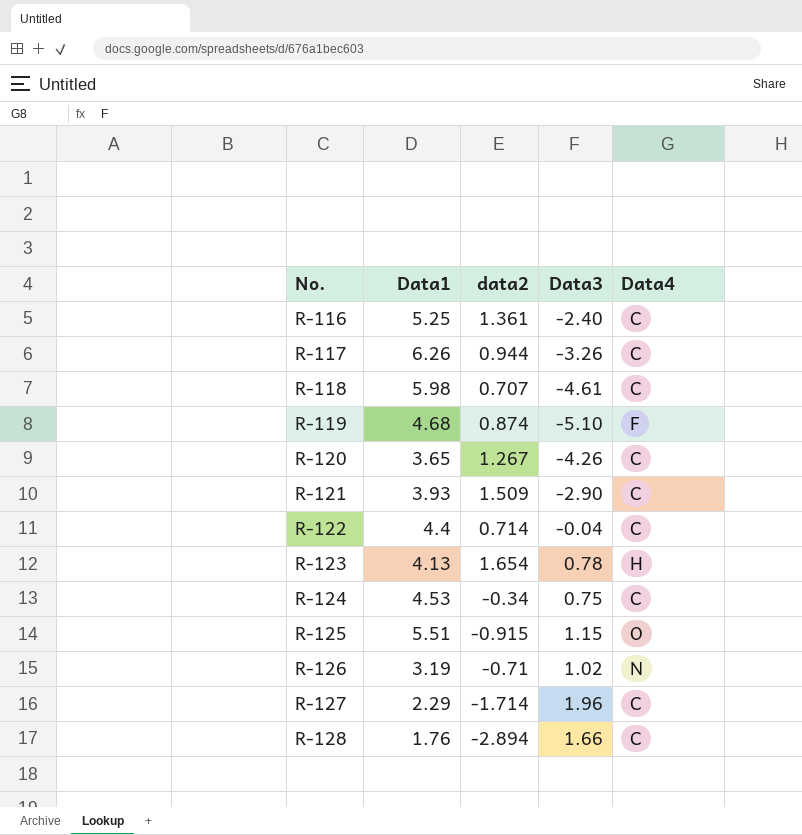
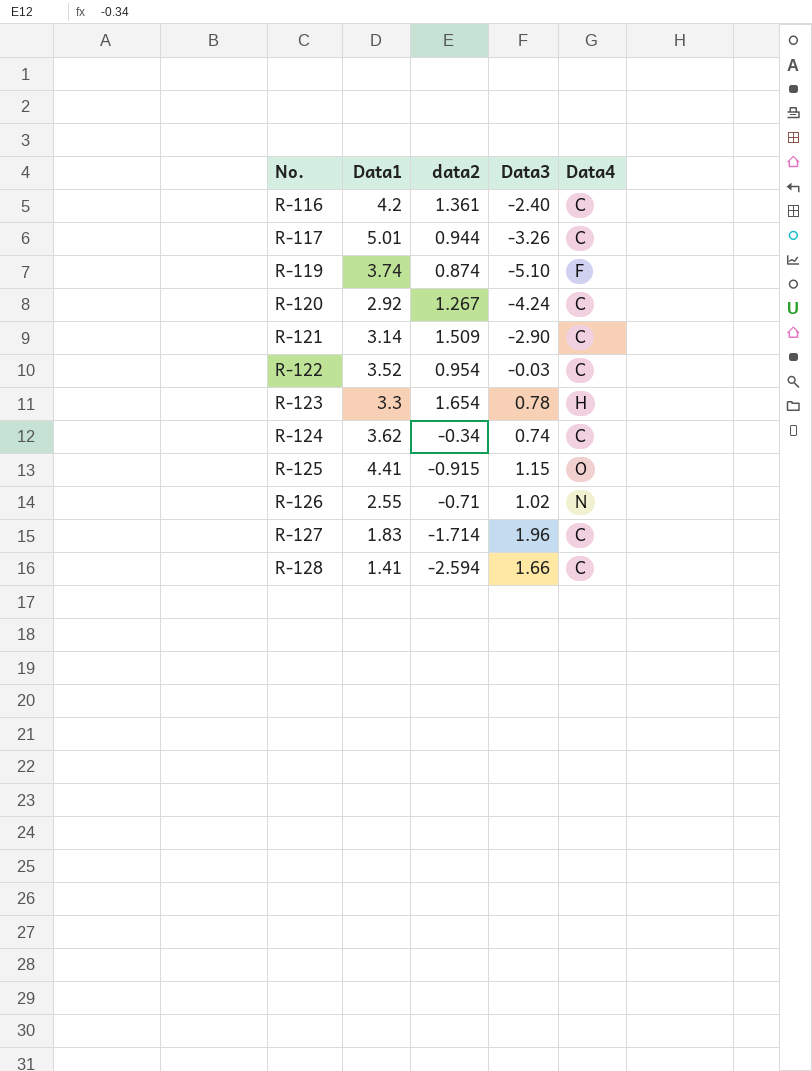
row R-118: 5.98 | 0.707 | -4.61 | C -> none
R-116 | Data1: 5.25 -> 4.2
R-117 | Data1: 6.26 -> 5.01
R-119 | Data1: 4.68 -> 3.74
R-120 | Data1: 3.65 -> 2.92
R-120 | Data3: -4.26 -> -4.24
R-121 | Data1: 3.93 -> 3.14
R-122 | Data1: 4.4 -> 3.52
R-122 | data2: 0.714 -> 0.954
R-122 | Data3: -0.04 -> -0.03
R-123 | Data1: 4.13 -> 3.3
R-124 | Data1: 4.53 -> 3.62
R-124 | Data3: 0.75 -> 0.74
R-125 | Data1: 5.51 -> 4.41
R-126 | Data1: 3.19 -> 2.55
R-127 | Data1: 2.29 -> 1.83
R-128 | Data1: 1.76 -> 1.41
R-128 | data2: -2.894 -> -2.594

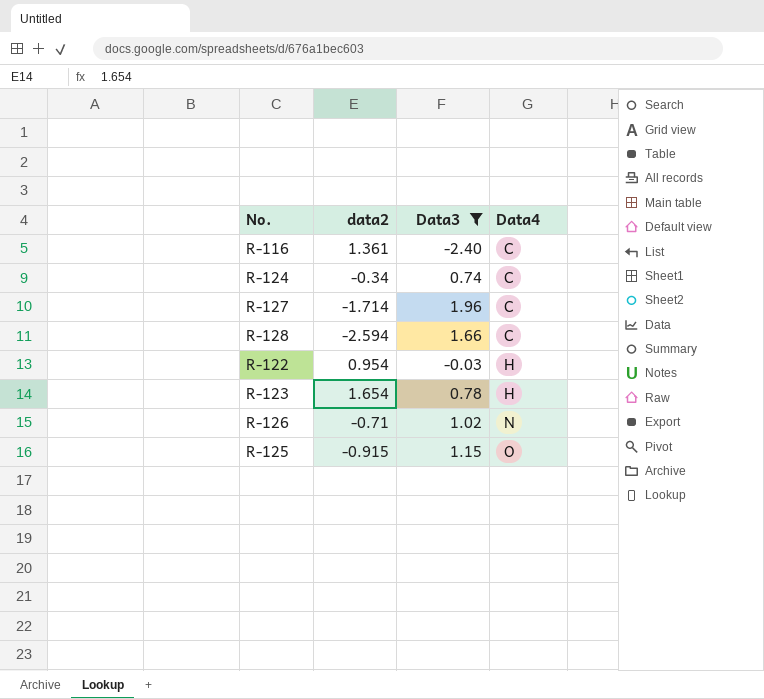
filter: none -> Data3 >= -2.40
row order: No. ascending -> Data4 ascending
column Data1 | position: 2 -> none
R-122 | Data4: C -> H

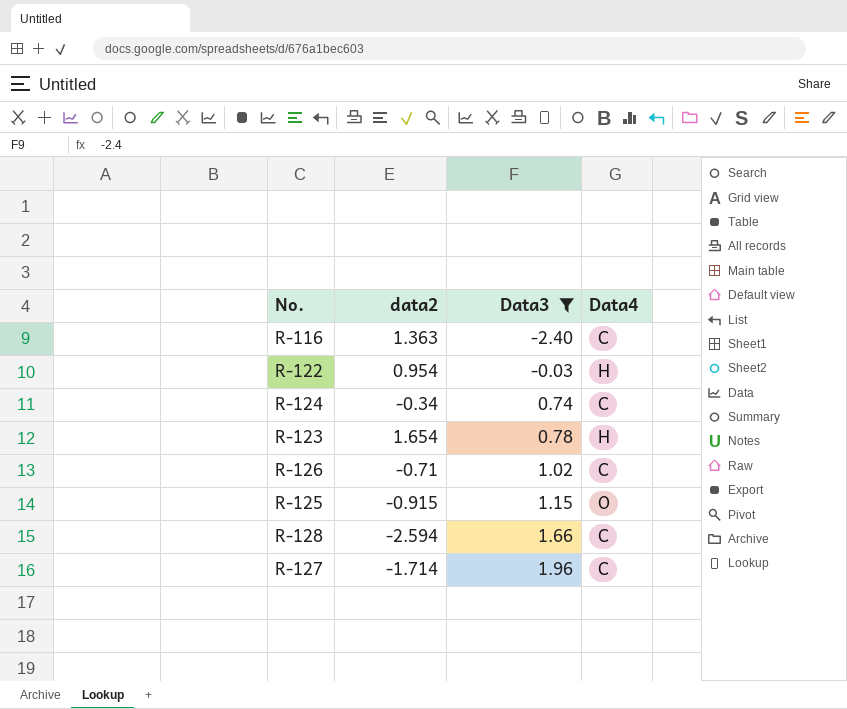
row order: Data4 ascending -> Data3 ascending
R-116 | data2: 1.361 -> 1.363
R-126 | Data4: N -> C

